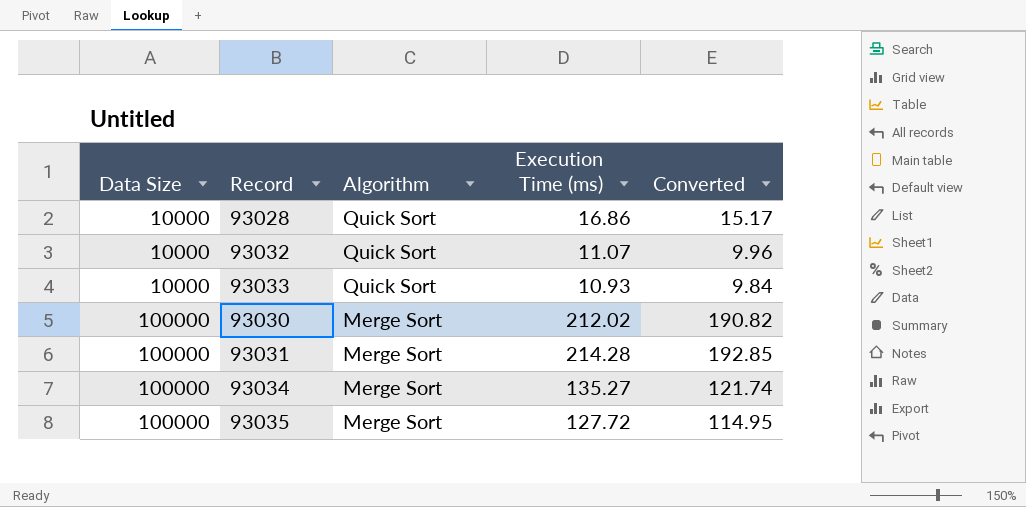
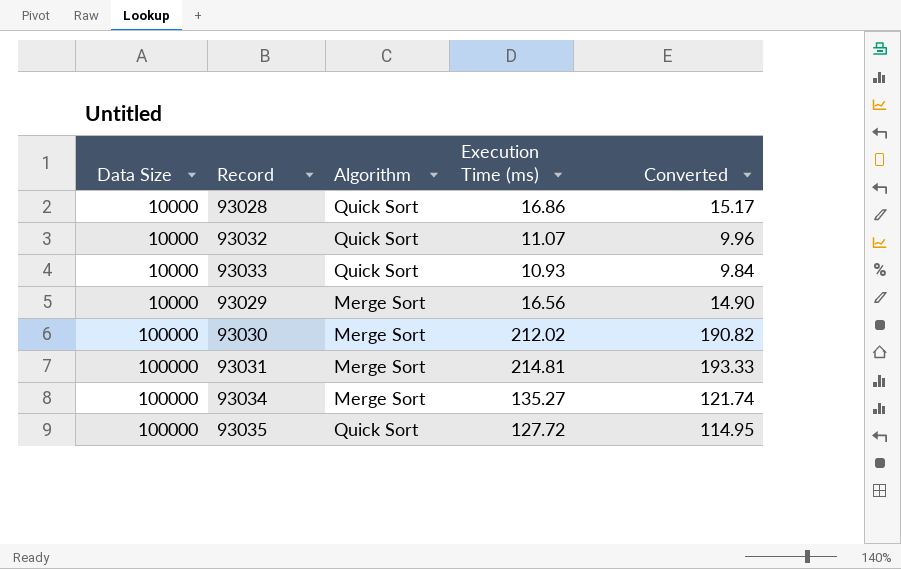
row 93029: none -> 10000 | Merge Sort | 16.56 | 14.90
93031 | Execution Time (ms): 214.28 -> 214.81
93031 | Converted: 192.85 -> 193.33
93035 | Algorithm: Merge Sort -> Quick Sort

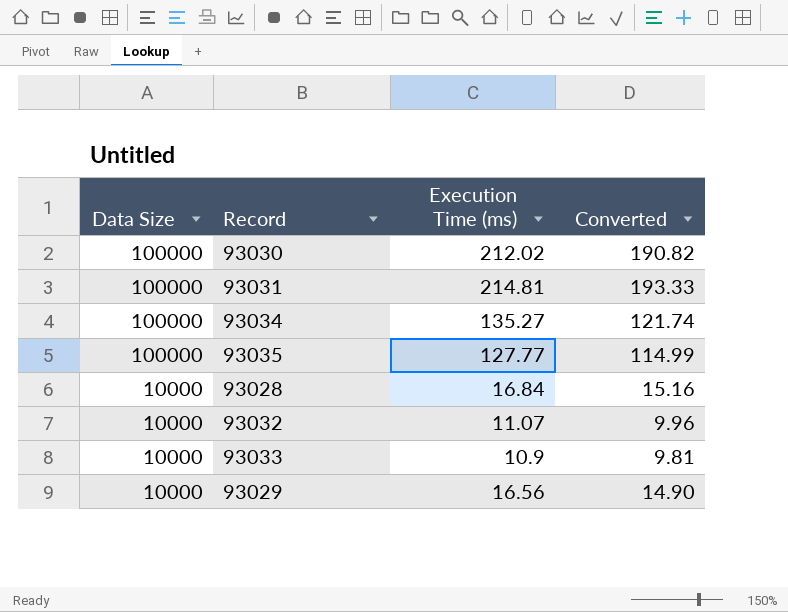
row order: Data Size ascending -> Data Size descending
column Algorithm | position: 3 -> none
93035 | Execution Time (ms): 127.72 -> 127.77
93035 | Converted: 114.95 -> 114.99
93028 | Execution Time (ms): 16.86 -> 16.84
93028 | Converted: 15.17 -> 15.16
93033 | Execution Time (ms): 10.93 -> 10.9
93033 | Converted: 9.84 -> 9.81

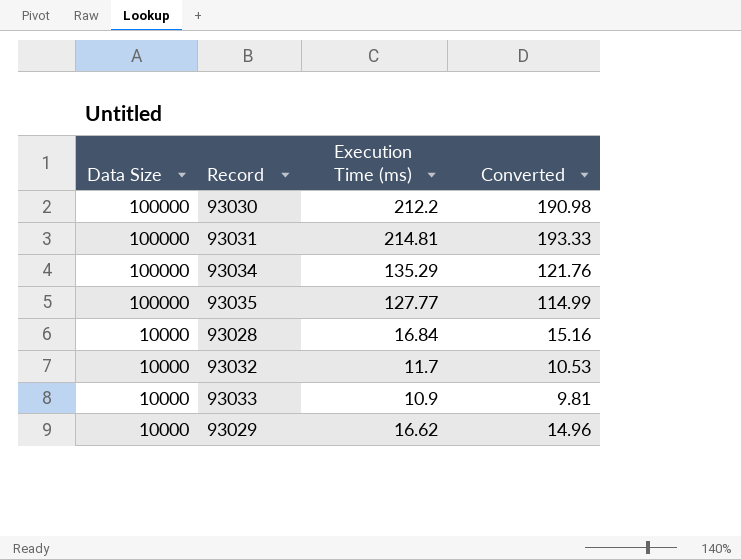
93030 | Execution Time (ms): 212.02 -> 212.2
93030 | Converted: 190.82 -> 190.98
93034 | Execution Time (ms): 135.27 -> 135.29
93034 | Converted: 121.74 -> 121.76
93032 | Execution Time (ms): 11.07 -> 11.7
93032 | Converted: 9.96 -> 10.53
93029 | Execution Time (ms): 16.56 -> 16.62
93029 | Converted: 14.90 -> 14.96

